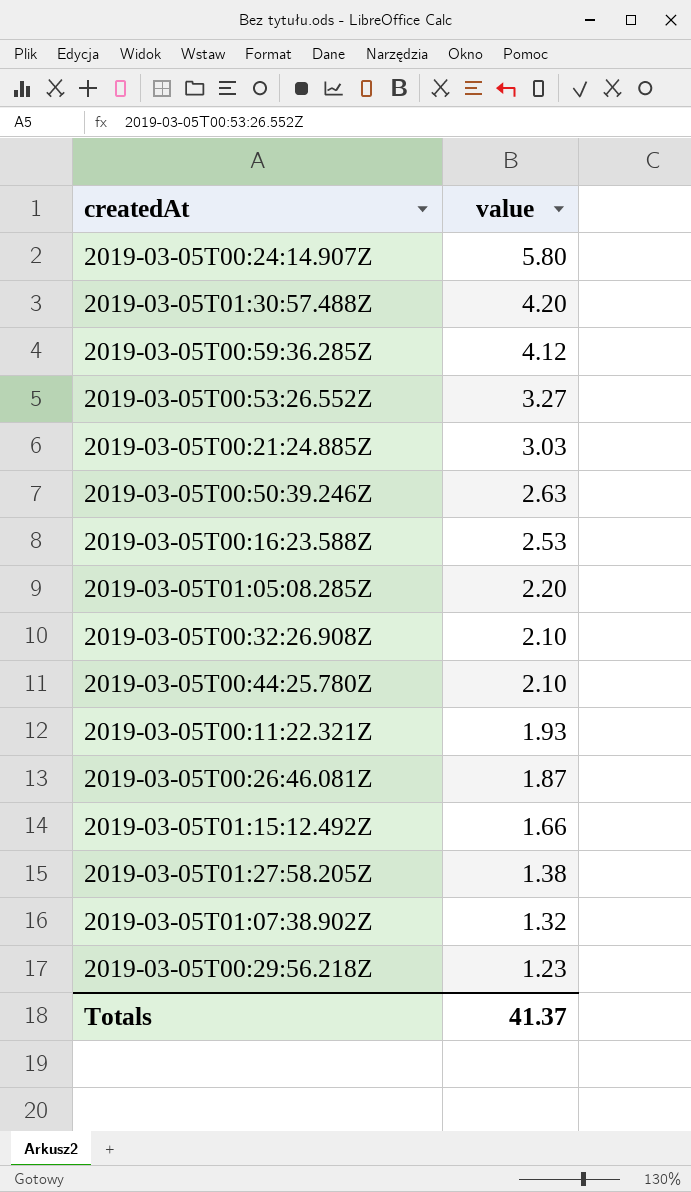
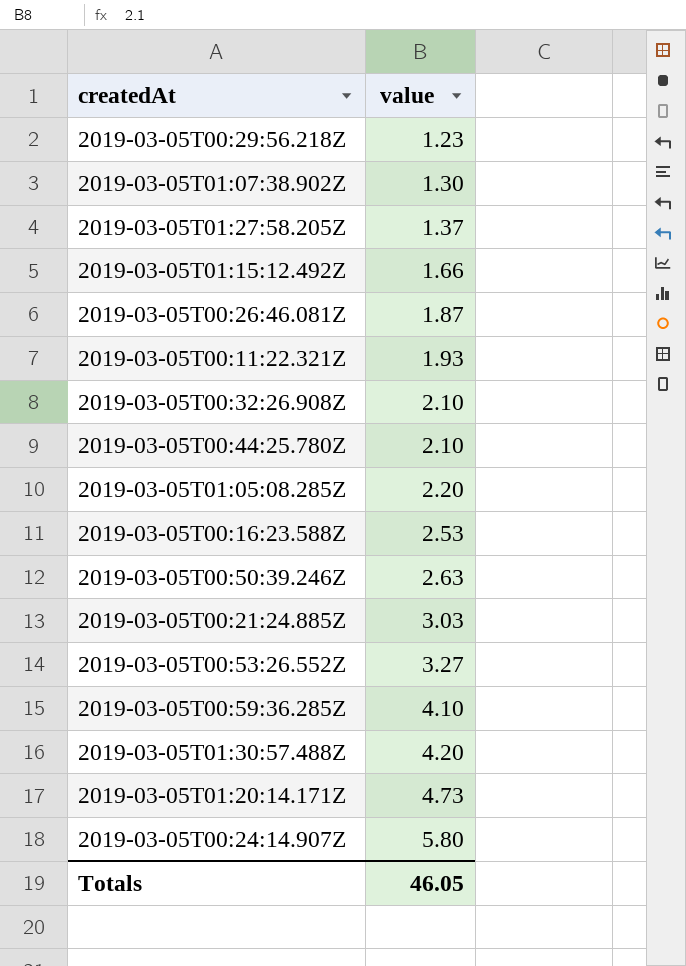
row order: value descending -> value ascending
2019-03-05T01:07:38.902Z | value: 1.32 -> 1.30
2019-03-05T01:27:58.205Z | value: 1.38 -> 1.37
2019-03-05T00:59:36.285Z | value: 4.12 -> 4.10
row 2019-03-05T01:20:14.171Z: none -> 4.73
Totals | value: 41.37 -> 46.05

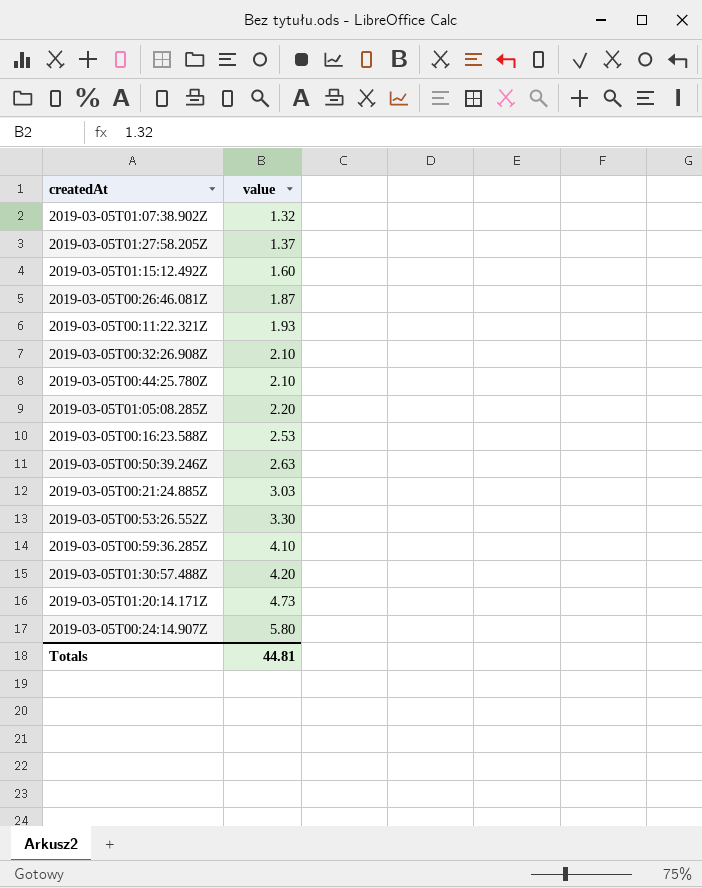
row 2019-03-05T00:29:56.218Z: 1.23 -> none
2019-03-05T01:07:38.902Z | value: 1.30 -> 1.32
2019-03-05T01:15:12.492Z | value: 1.66 -> 1.60
2019-03-05T00:53:26.552Z | value: 3.27 -> 3.30
Totals | value: 46.05 -> 44.81

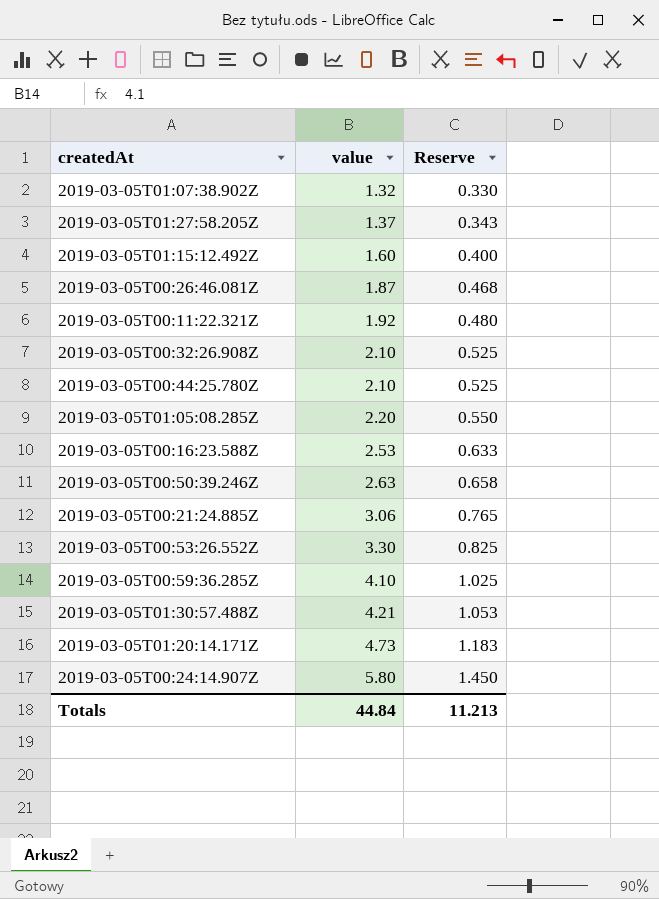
column Reserve | formula: none -> [value] * 0.25
2019-03-05T00:11:22.321Z | value: 1.93 -> 1.92
2019-03-05T00:21:24.885Z | value: 3.03 -> 3.06
2019-03-05T01:30:57.488Z | value: 4.20 -> 4.21
Totals | value: 44.81 -> 44.84

